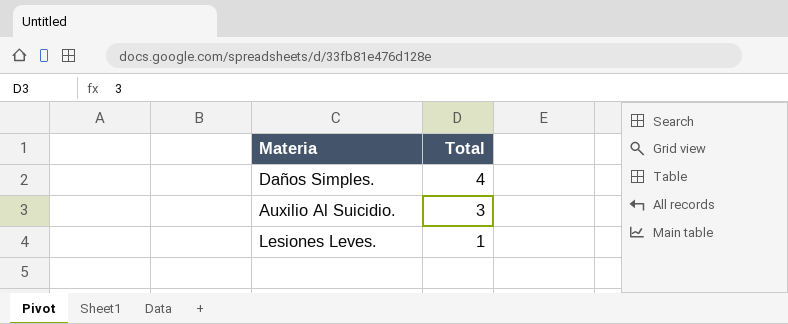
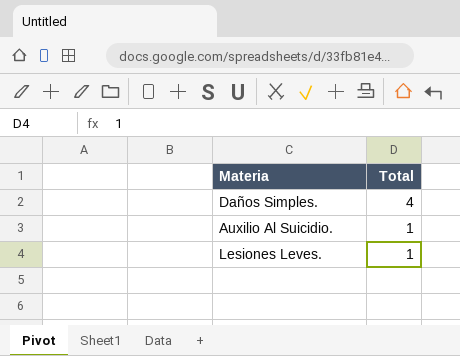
Auxilio Al Suicidio. | Total: 3 -> 1

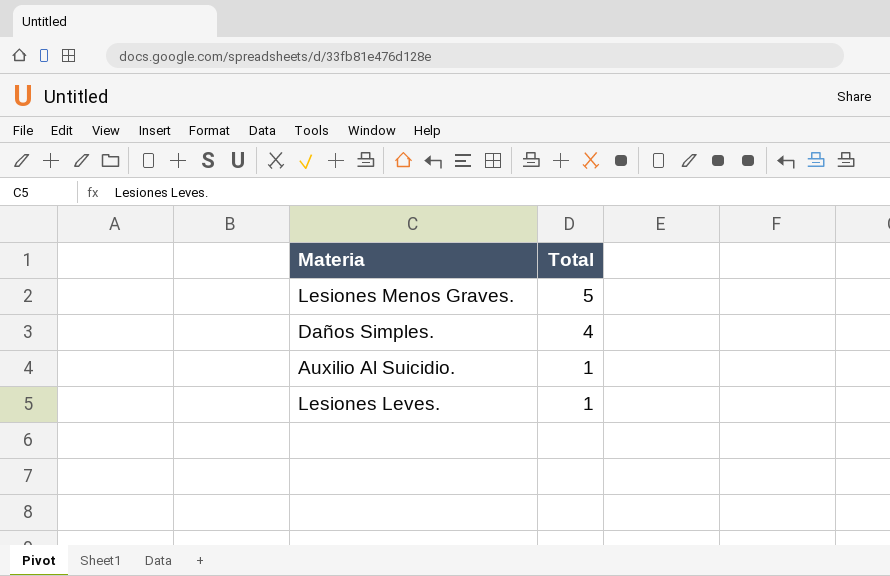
row Lesiones Menos Graves.: none -> 5

